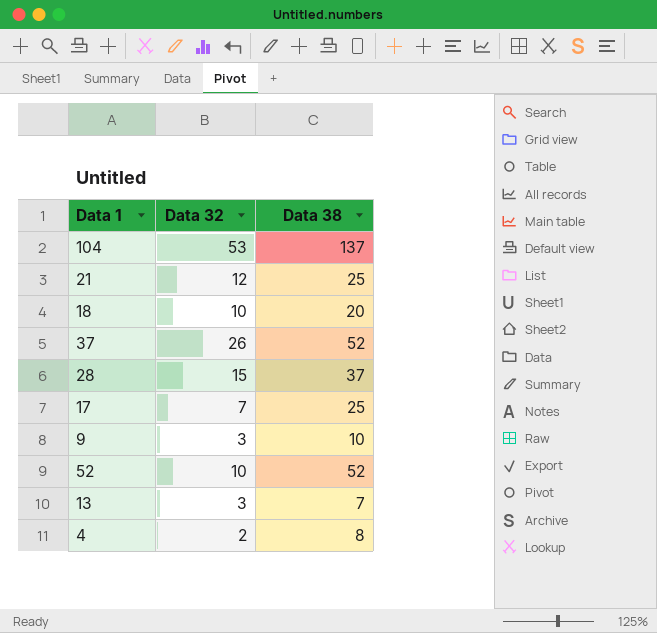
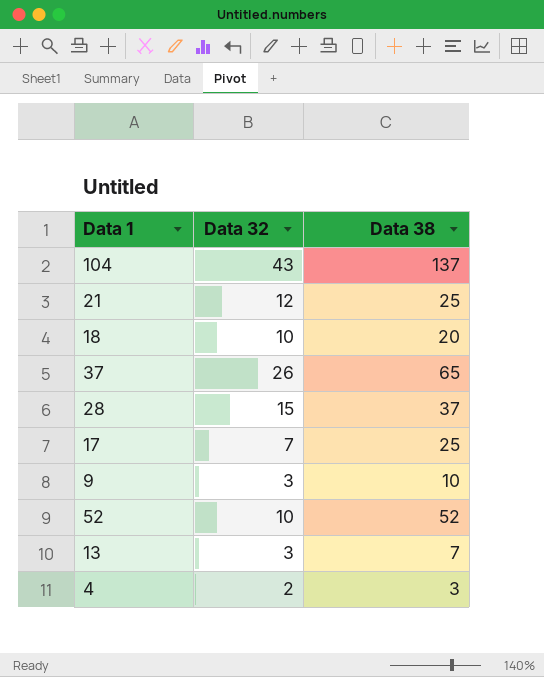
104 | Data 32: 53 -> 43
37 | Data 38: 52 -> 65
4 | Data 38: 8 -> 3

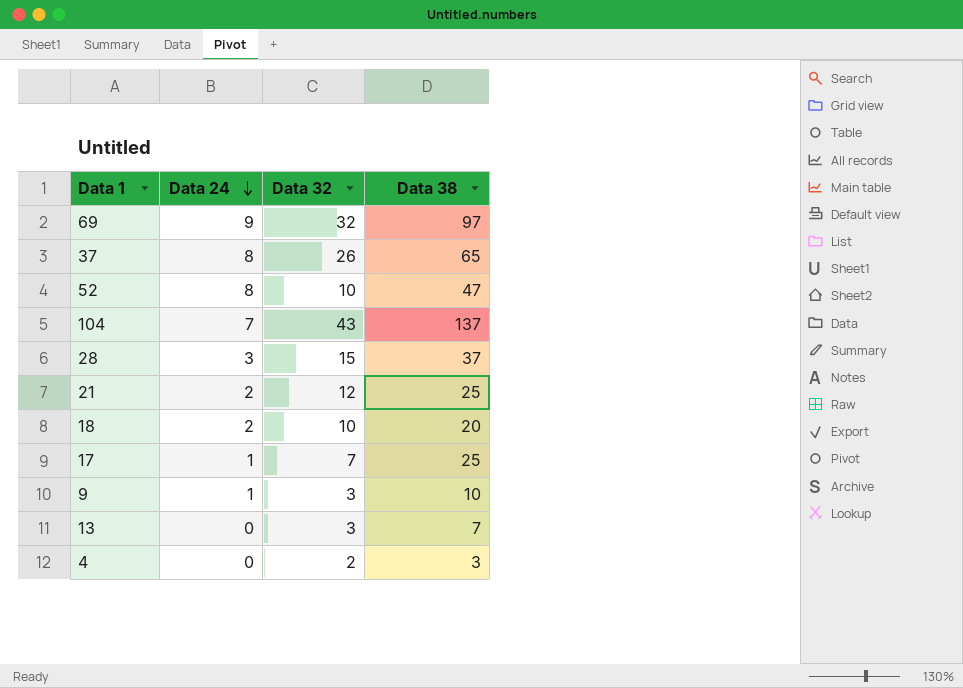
row order: none -> Data 24 descending
column Data 24 | position: none -> 2
row 69: none -> 9 | 32 | 97
52 | Data 38: 52 -> 47

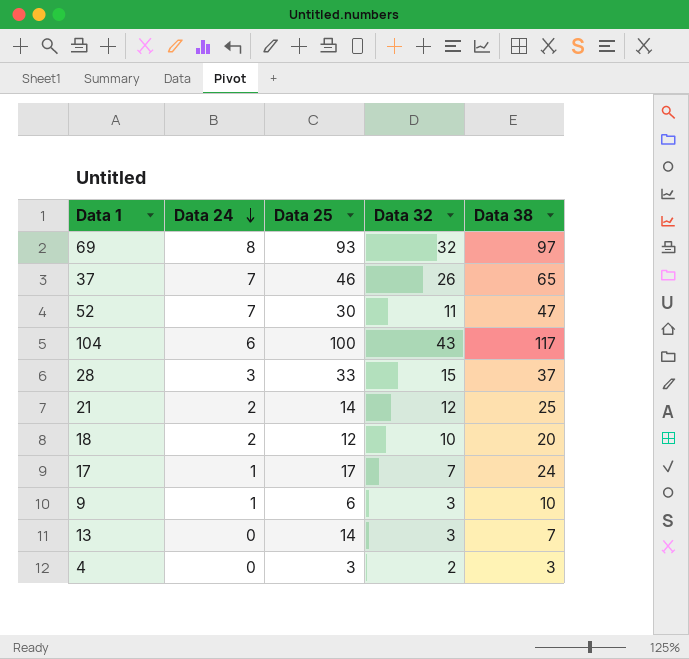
column Data 25 | position: none -> 3
69 | Data 24: 9 -> 8
37 | Data 24: 8 -> 7
52 | Data 24: 8 -> 7
52 | Data 32: 10 -> 11
104 | Data 24: 7 -> 6
104 | Data 38: 137 -> 117
17 | Data 38: 25 -> 24

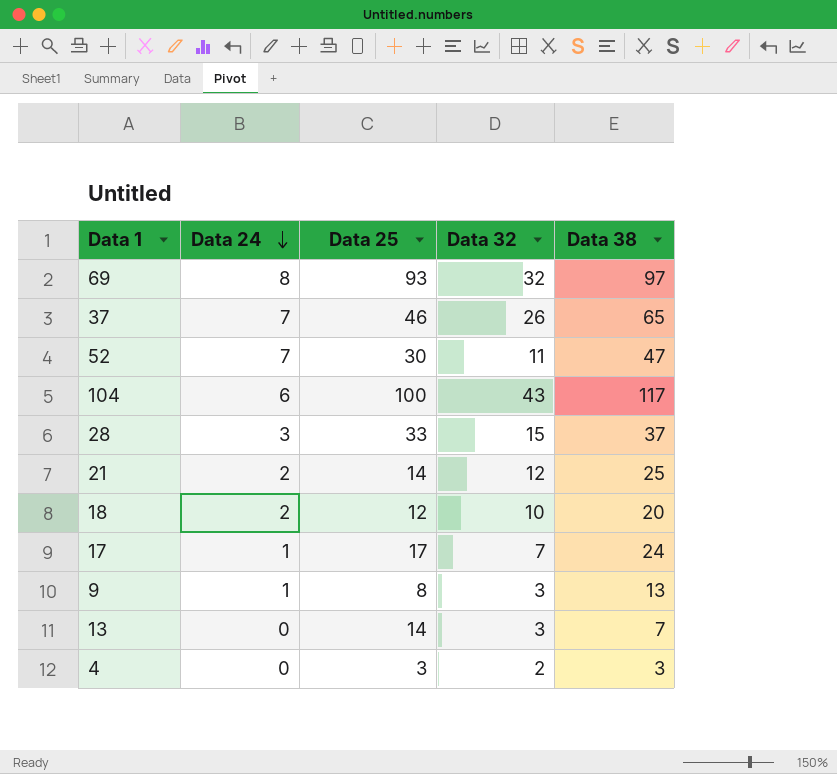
9 | Data 25: 6 -> 8
9 | Data 38: 10 -> 13

